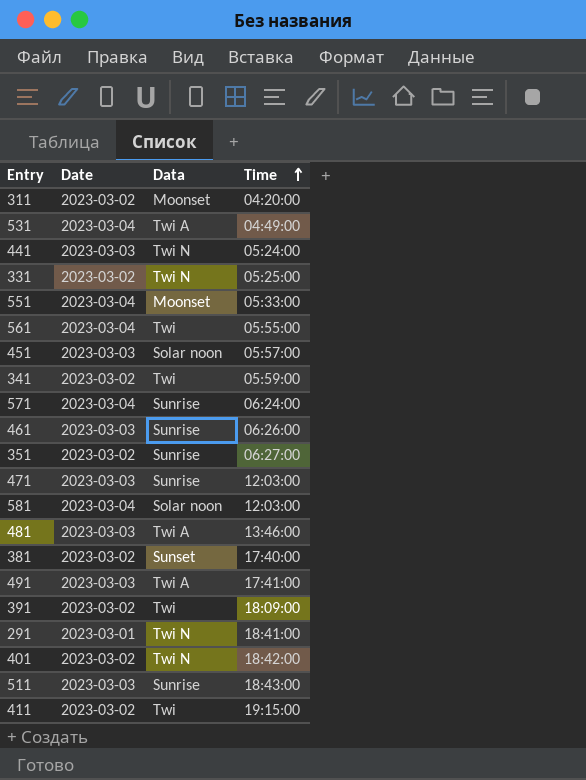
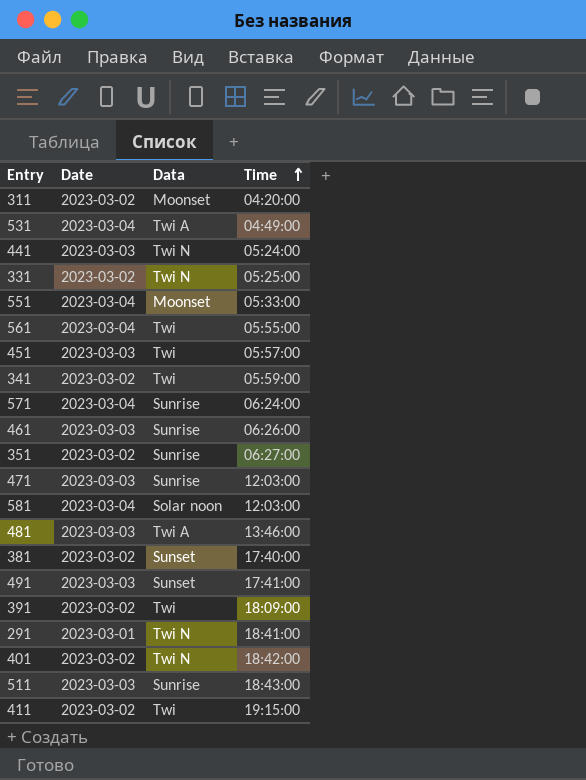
451 | Data: Solar noon -> Twi
491 | Data: Twi A -> Sunset

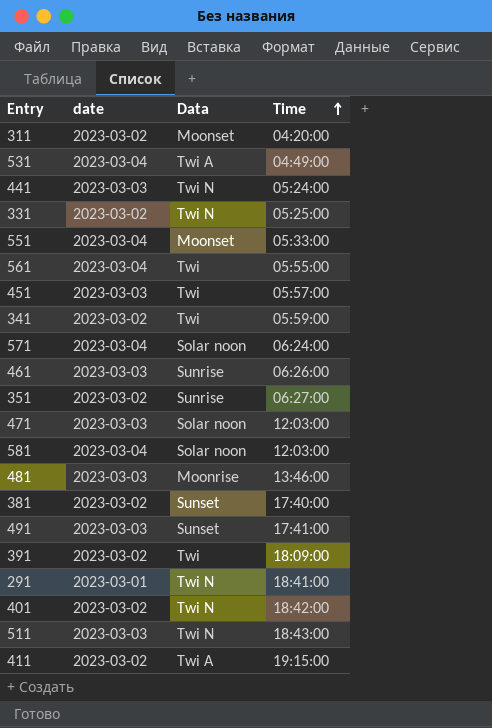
column name: Date -> date
571 | Data: Sunrise -> Solar noon
471 | Data: Sunrise -> Solar noon
481 | Data: Twi A -> Moonrise
511 | Data: Sunrise -> Twi N
411 | Data: Twi -> Twi A

